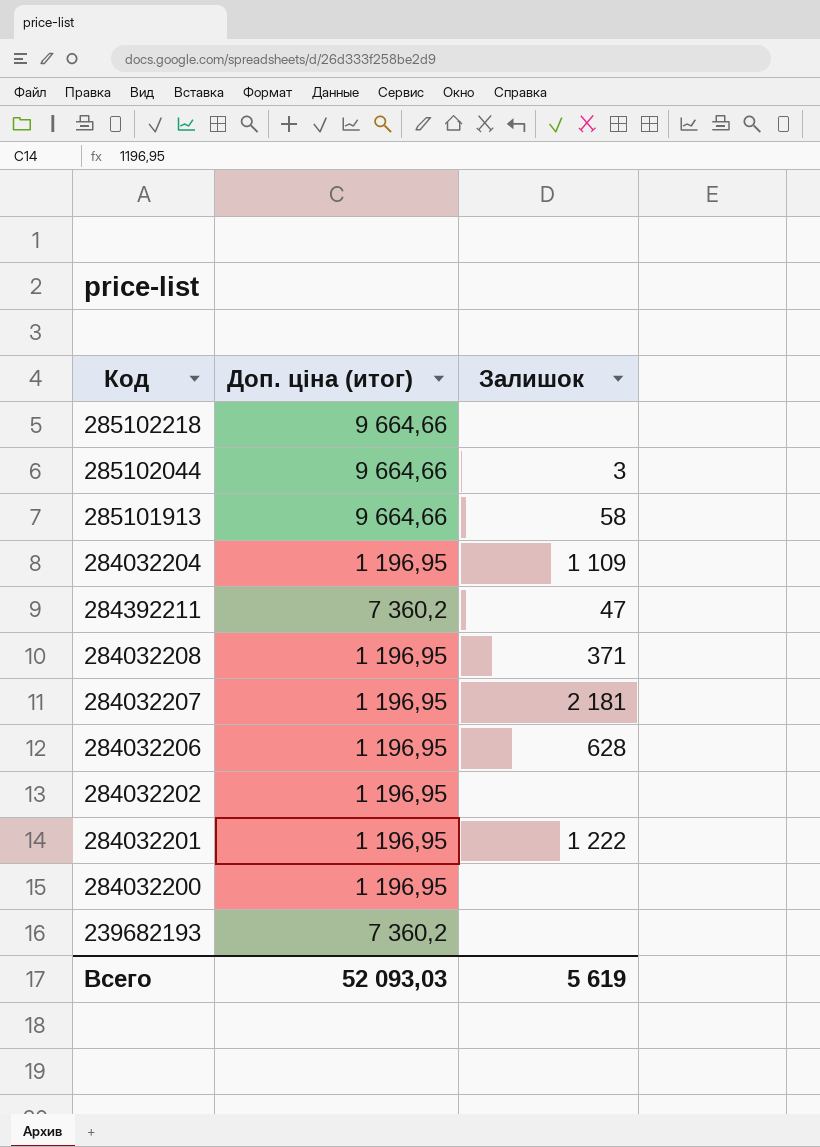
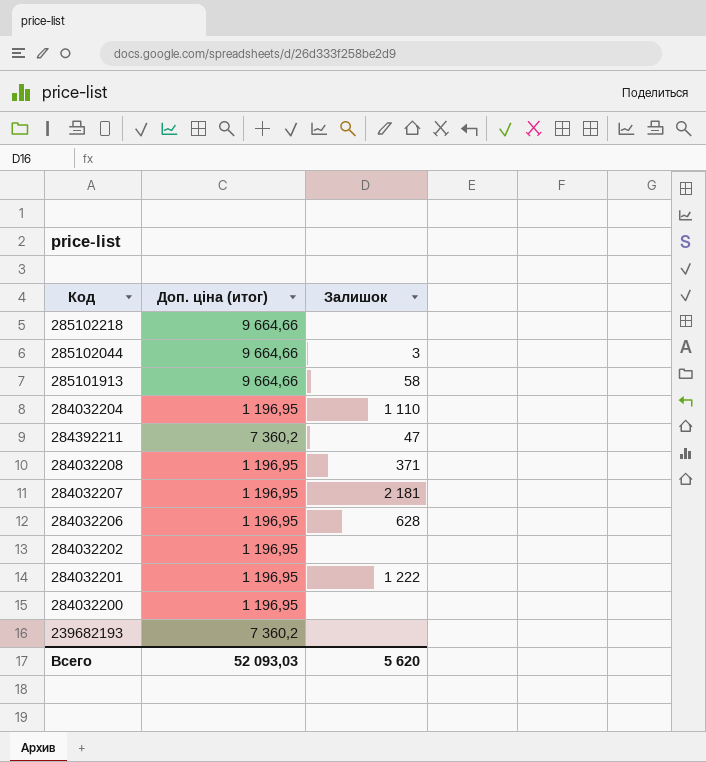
284032204 | Залишок: 1 109 -> 1 110
Всего | Залишок: 5 619 -> 5 620

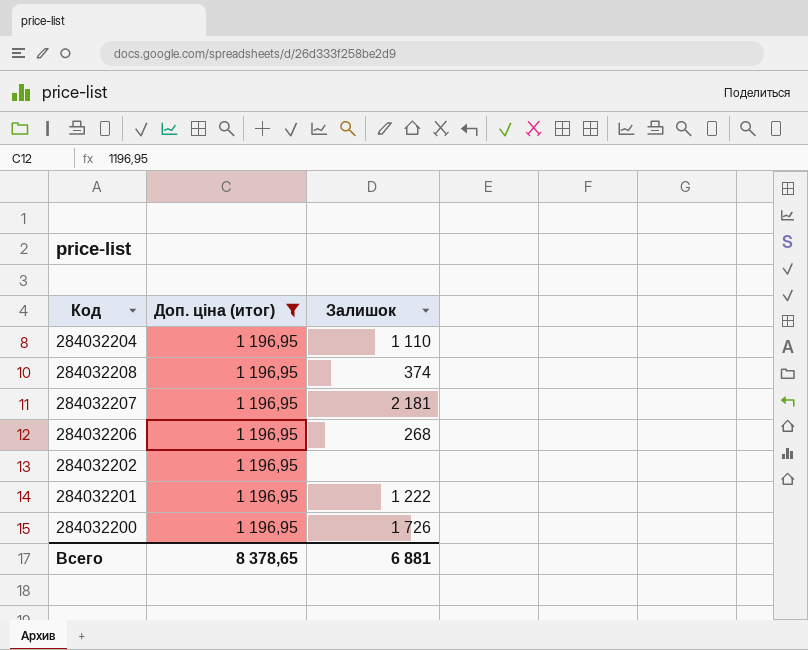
filter: none -> Доп. ціна (итог) = 1 196,95
284032208 | Залишок: 371 -> 374
284032206 | Залишок: 628 -> 268
284032200 | Залишок: none -> 1 726
Всего | Доп. ціна (итог): 52 093,03 -> 8 378,65
Всего | Залишок: 5 620 -> 6 881

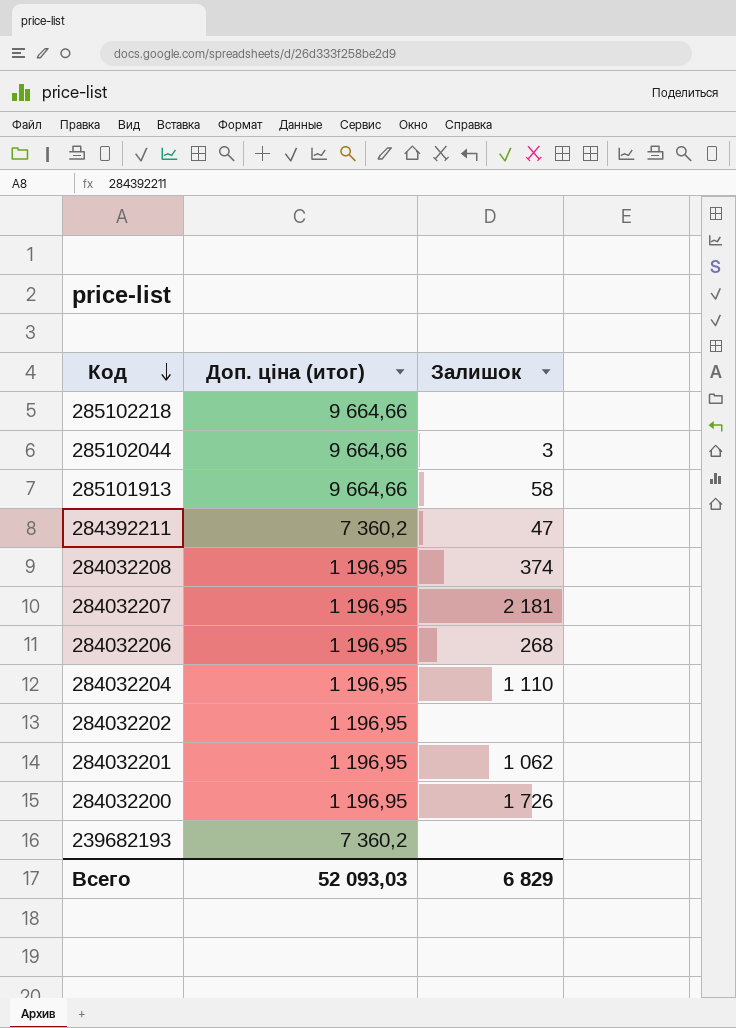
filter: Доп. ціна (итог) = 1 196,95 -> none
row order: none -> Код descending
284032201 | Залишок: 1 222 -> 1 062
Всего | Доп. ціна (итог): 8 378,65 -> 52 093,03
Всего | Залишок: 6 881 -> 6 829

